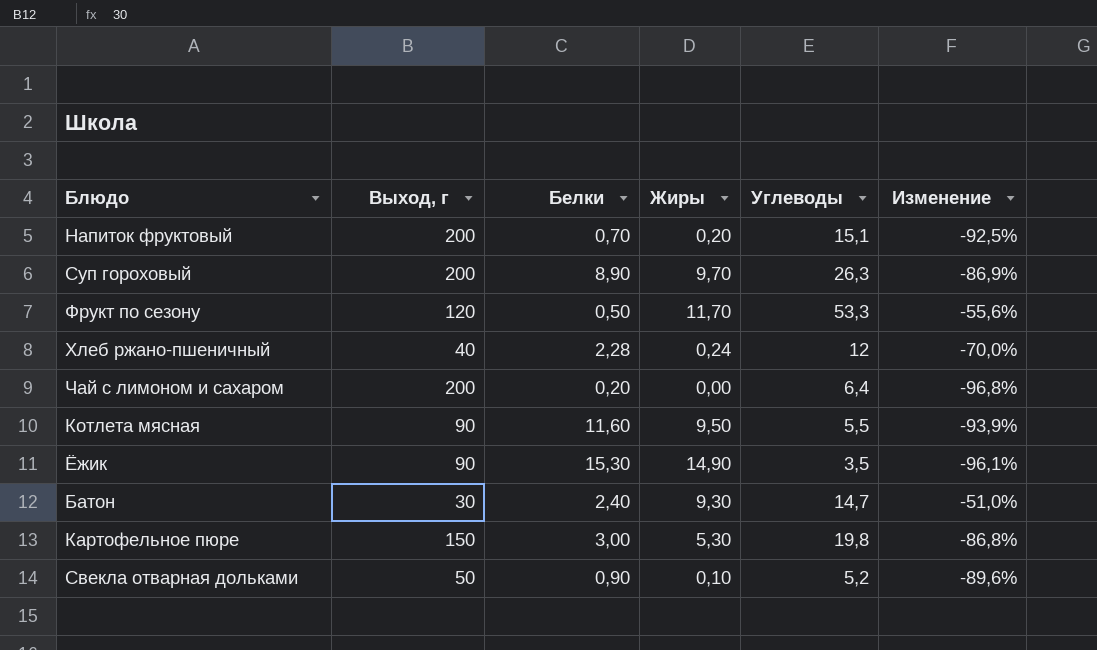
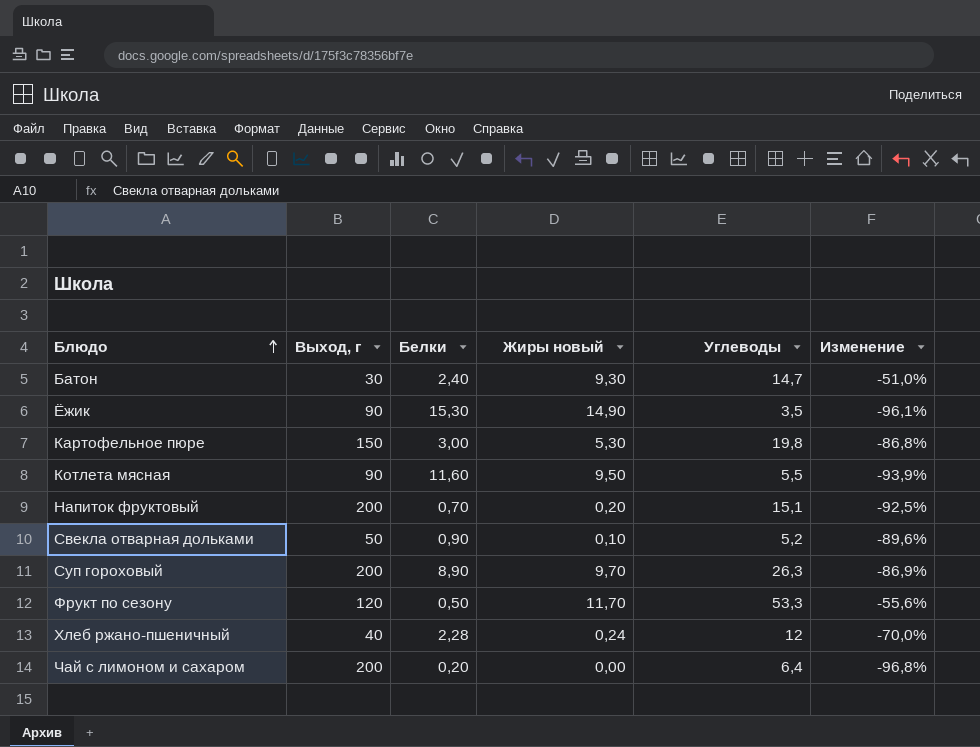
row order: none -> Блюдо ascending
column name: Жиры -> Жиры новый

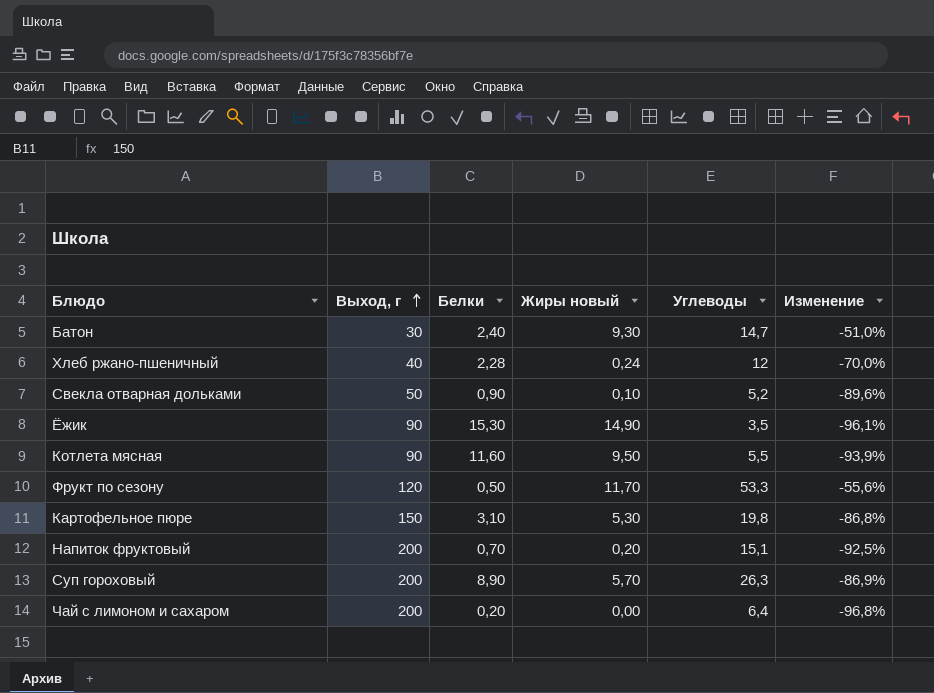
row order: Блюдо ascending -> Выход, г ascending
Картофельное пюре | Белки: 3,00 -> 3,10
Суп гороховый | Жиры новый: 9,70 -> 5,70

